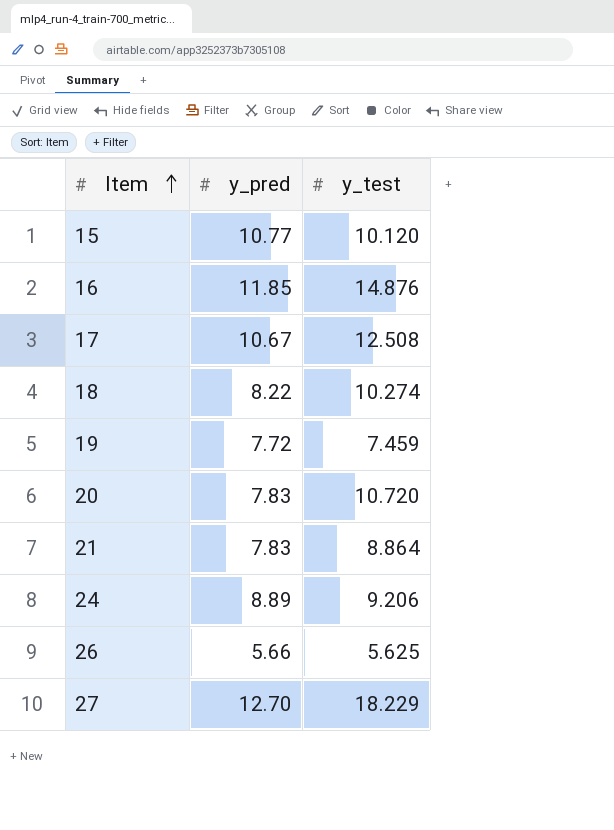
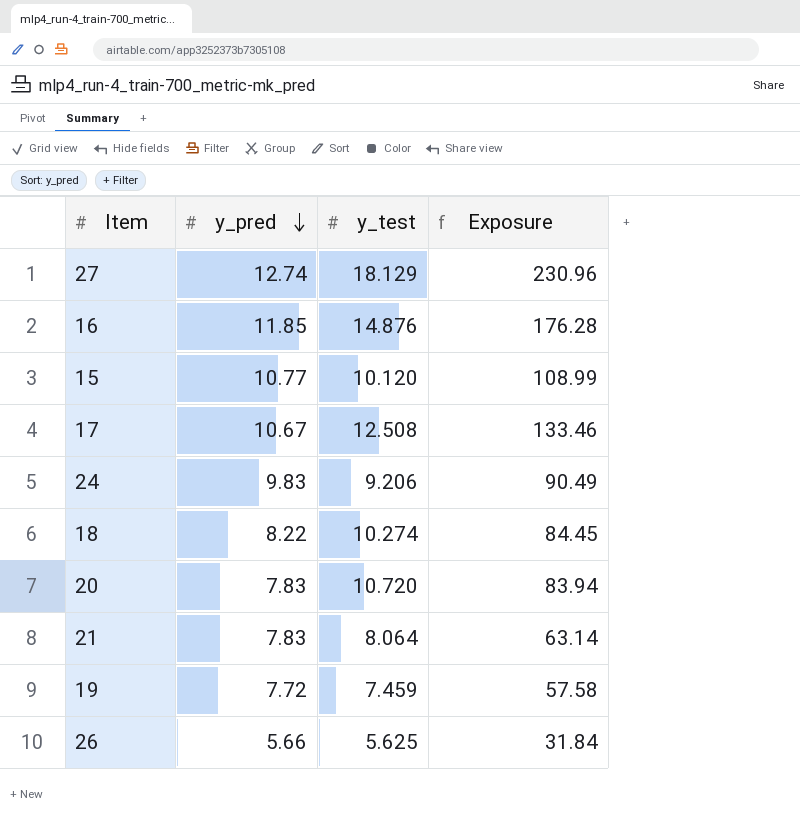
row order: Item ascending -> y_pred descending
column Exposure | formula: none -> [y_pred] * [y_test]
27 | y_pred: 12.70 -> 12.74
27 | y_test: 18.229 -> 18.129
24 | y_pred: 8.89 -> 9.83
21 | y_test: 8.864 -> 8.064

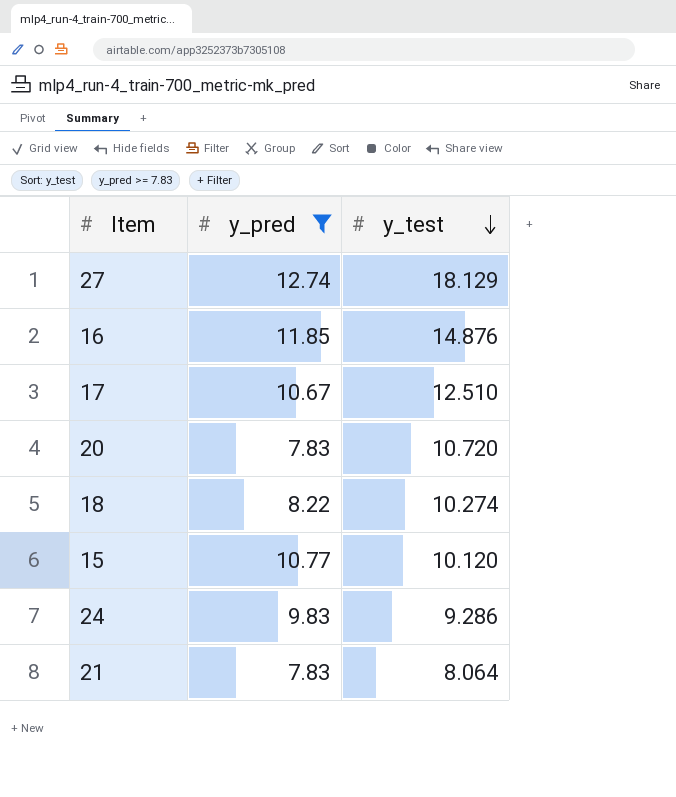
filter: none -> y_pred >= 7.83
row order: y_pred descending -> y_test descending
column Exposure | formula: [y_pred] * [y_test] -> none
17 | y_test: 12.508 -> 12.510
24 | y_test: 9.206 -> 9.286

